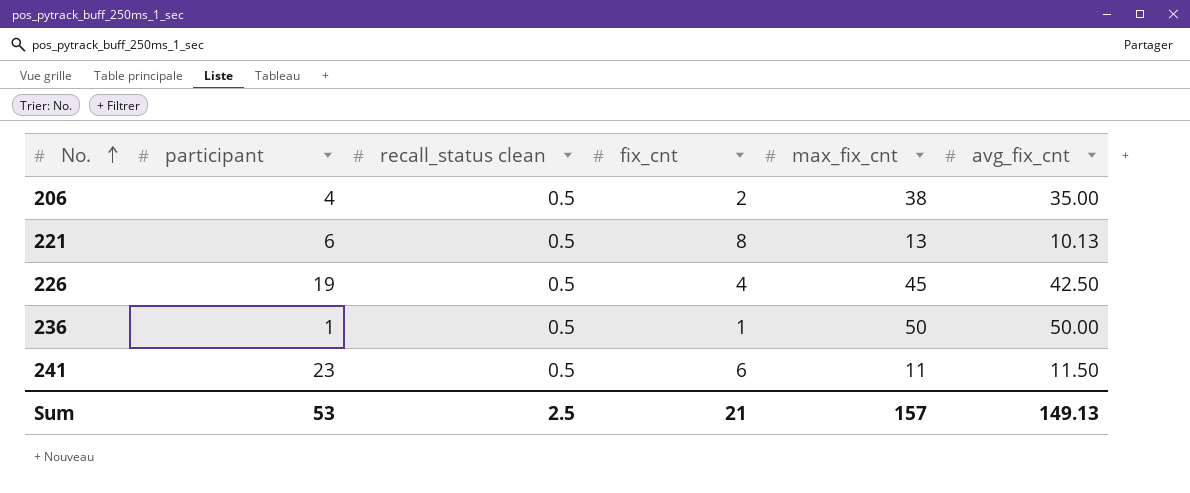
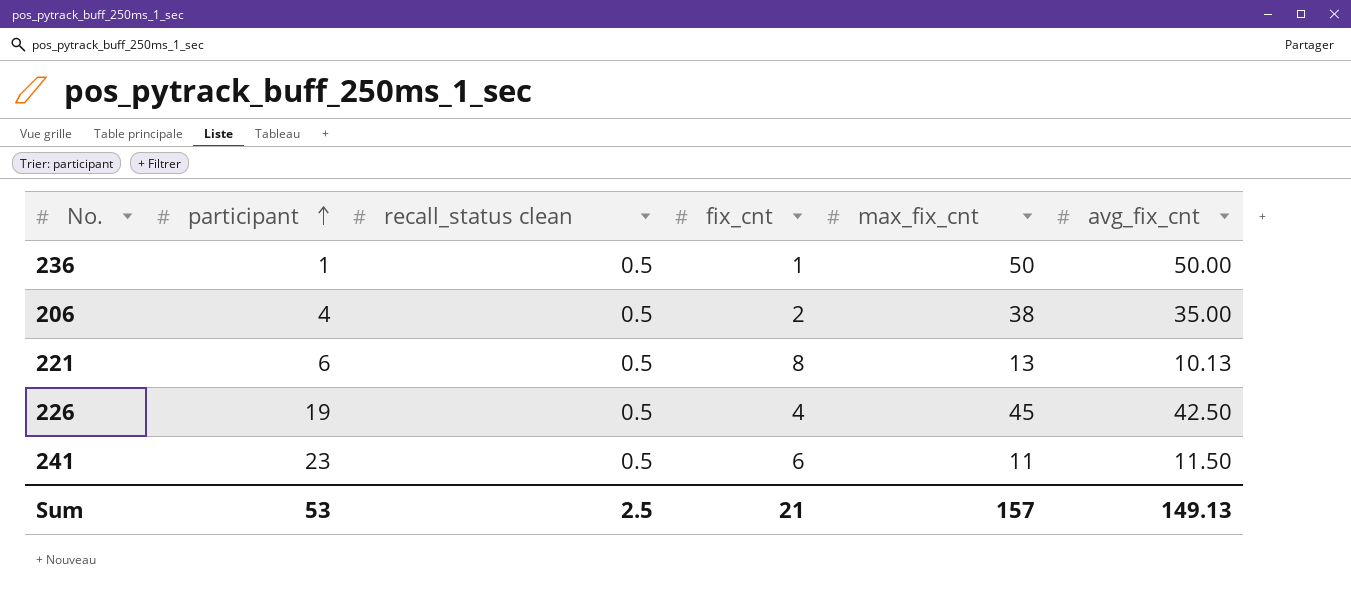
row order: No. ascending -> participant ascending

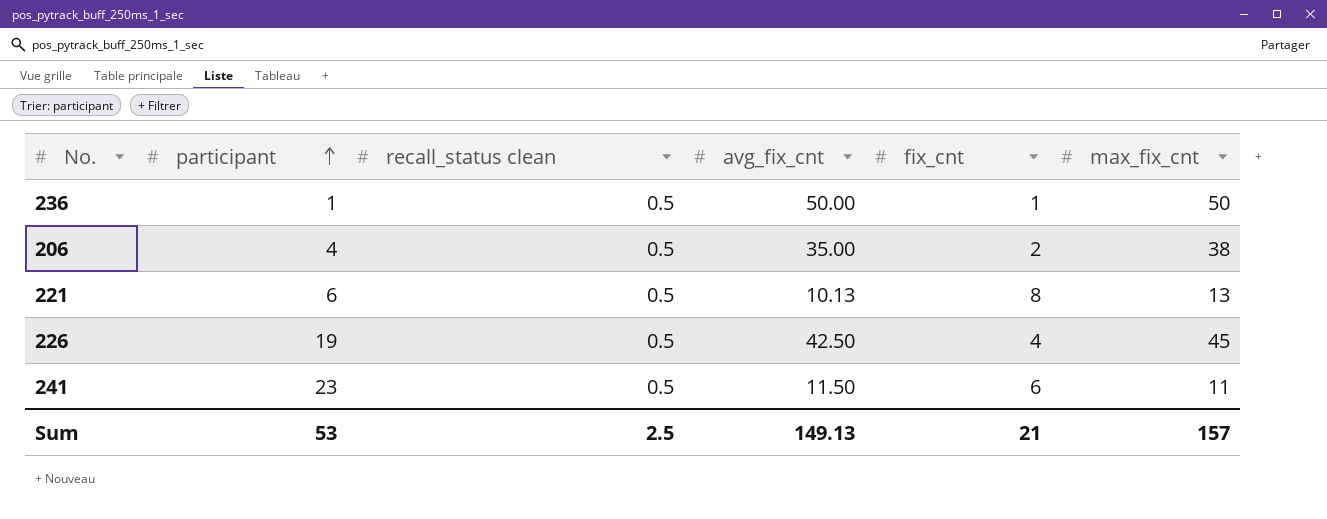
column avg_fix_cnt | position: 6 -> 4

